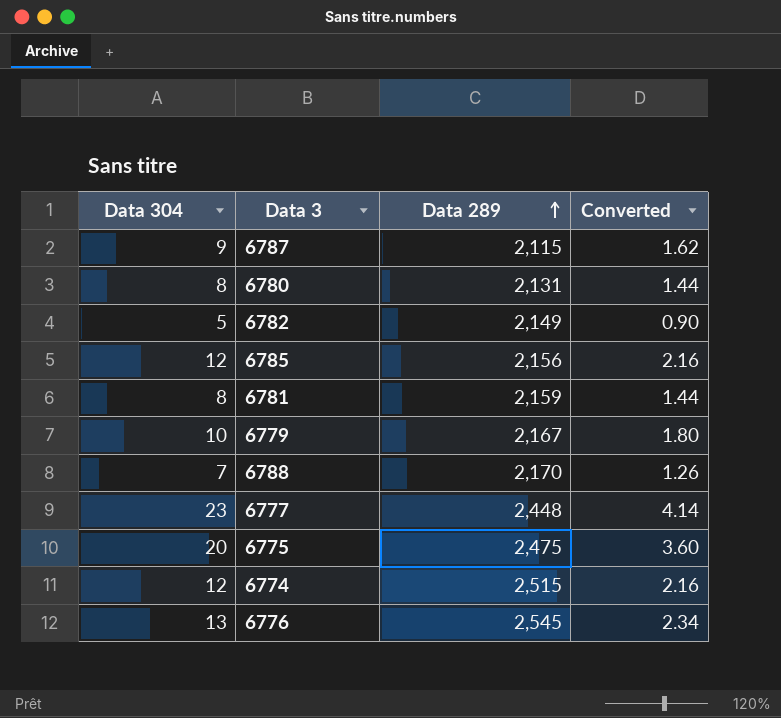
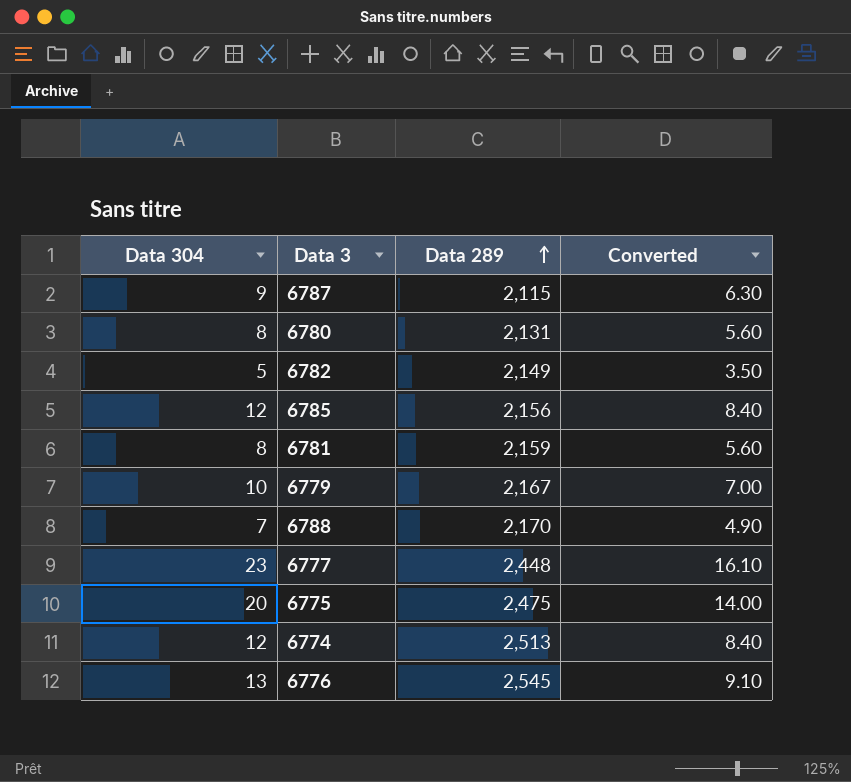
column Converted | formula: [Data 304] * 0.18 -> [Data 304] * 0.7
6774 | Data 289: 2,515 -> 2,513

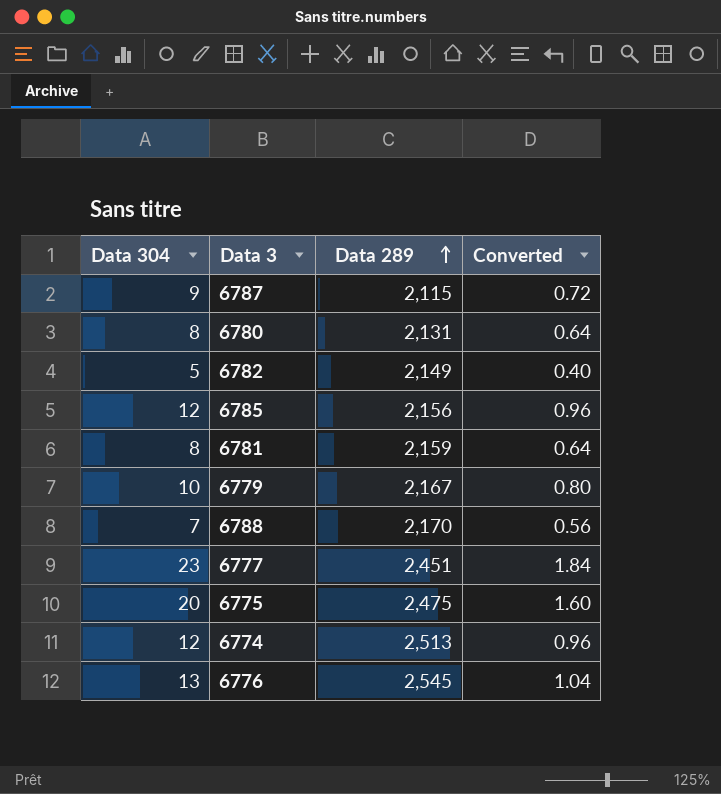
column Converted | formula: [Data 304] * 0.7 -> [Data 304] * 0.08
6777 | Data 289: 2,448 -> 2,451

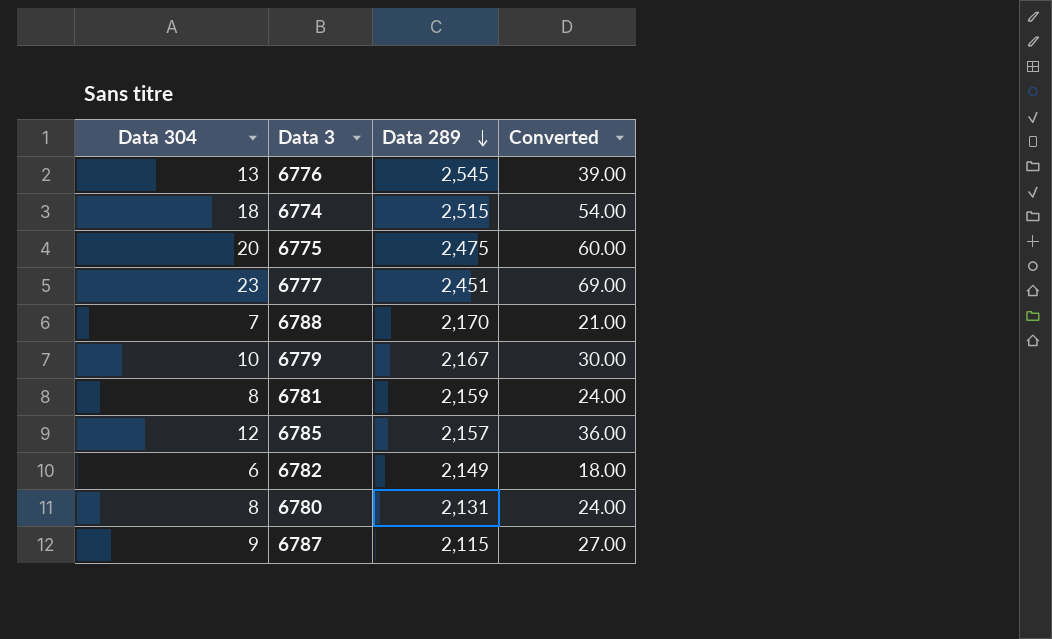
row order: Data 289 ascending -> Data 289 descending
column Converted | formula: [Data 304] * 0.08 -> [Data 304] * 3
6774 | Data 304: 12 -> 18
6774 | Data 289: 2,513 -> 2,515
6785 | Data 289: 2,156 -> 2,157
6782 | Data 304: 5 -> 6

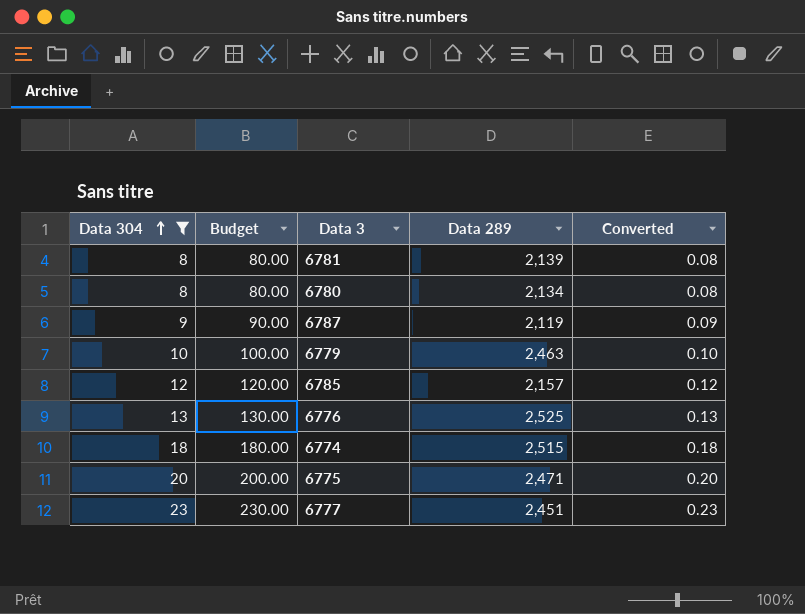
filter: none -> Data 304 >= 8
row order: Data 289 descending -> Data 304 ascending
column Budget | formula: none -> [Data 304] * 10
column Converted | formula: [Data 304] * 3 -> [Data 304] * 0.01
6781 | Data 289: 2,159 -> 2,139
6780 | Data 289: 2,131 -> 2,134
6787 | Data 289: 2,115 -> 2,119
6779 | Data 289: 2,167 -> 2,463
6776 | Data 289: 2,545 -> 2,525
6775 | Data 289: 2,475 -> 2,471

